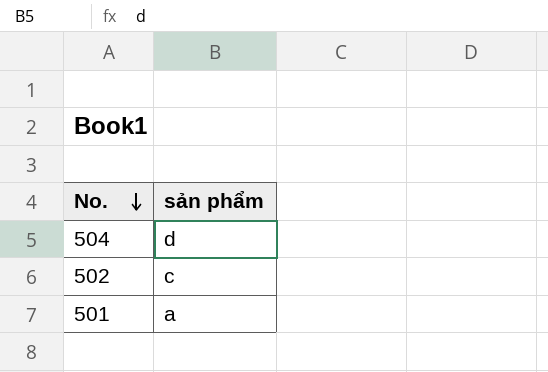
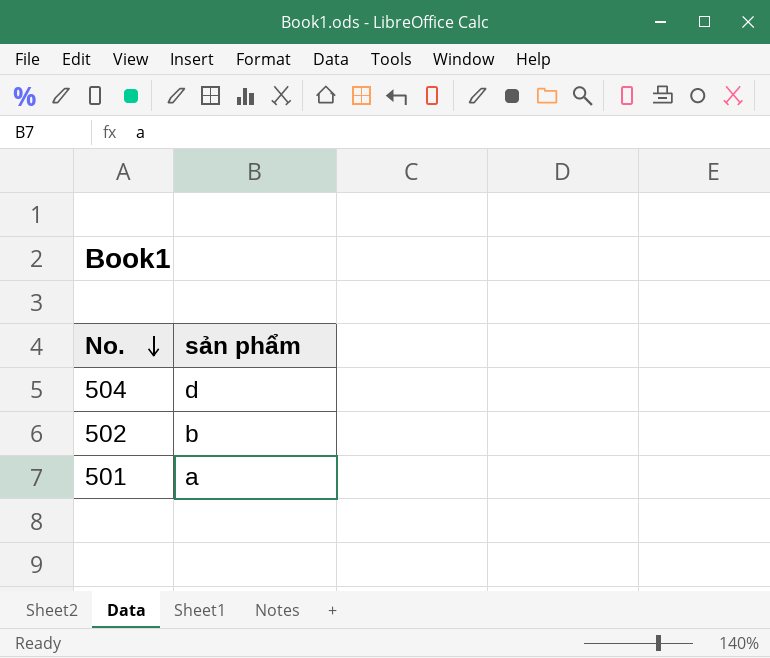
502 | sản phẩm: c -> b

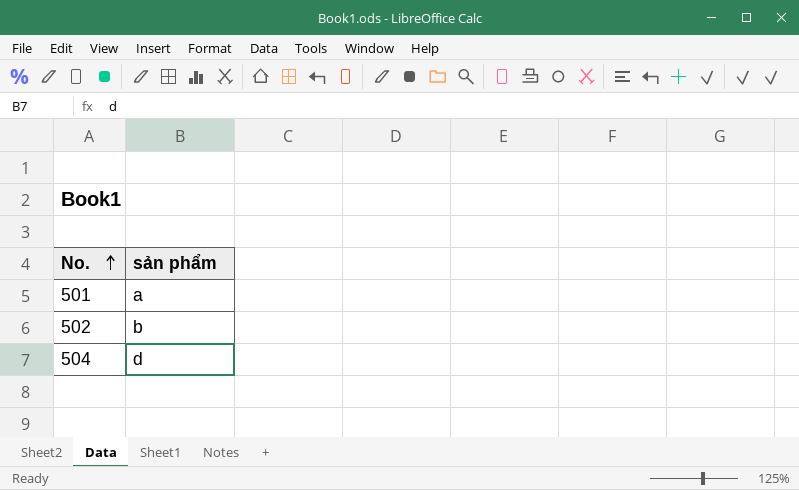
row order: No. descending -> No. ascending

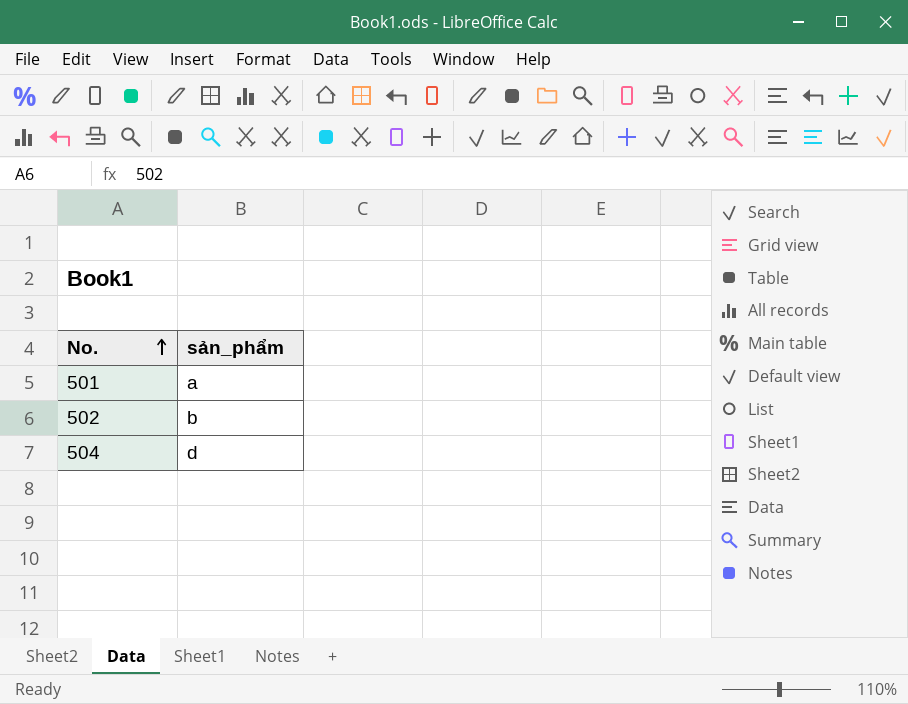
column name: sản phẩm -> sản_phẩm

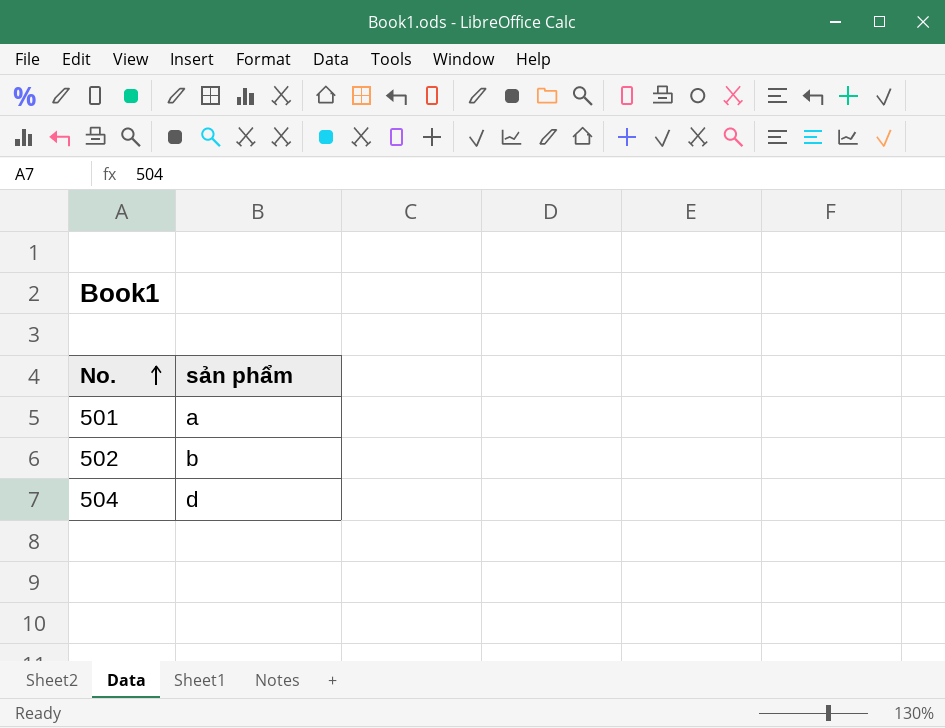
column name: sản_phẩm -> sản phẩm

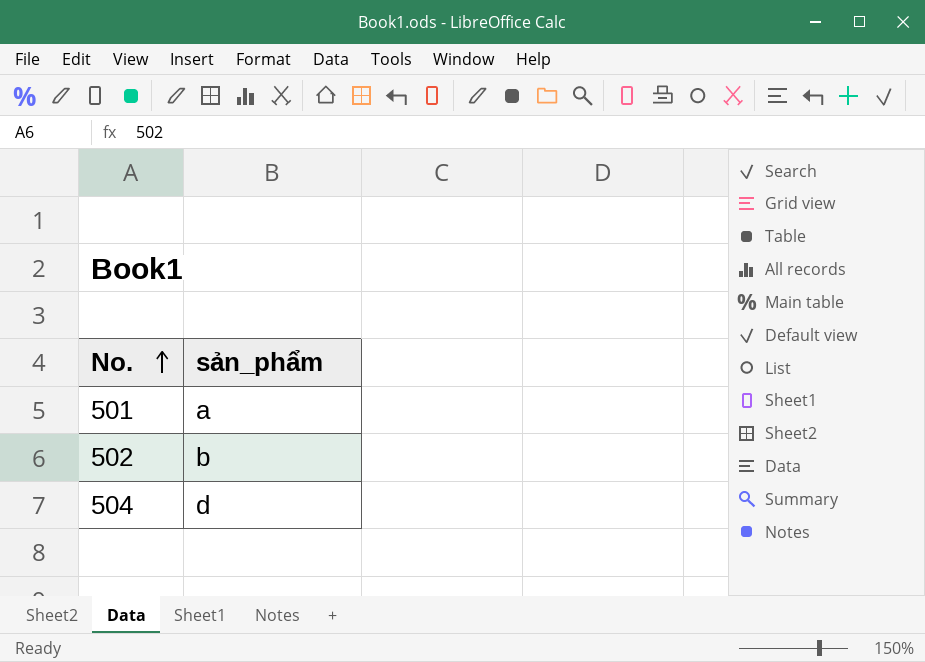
column name: sản phẩm -> sản_phẩm

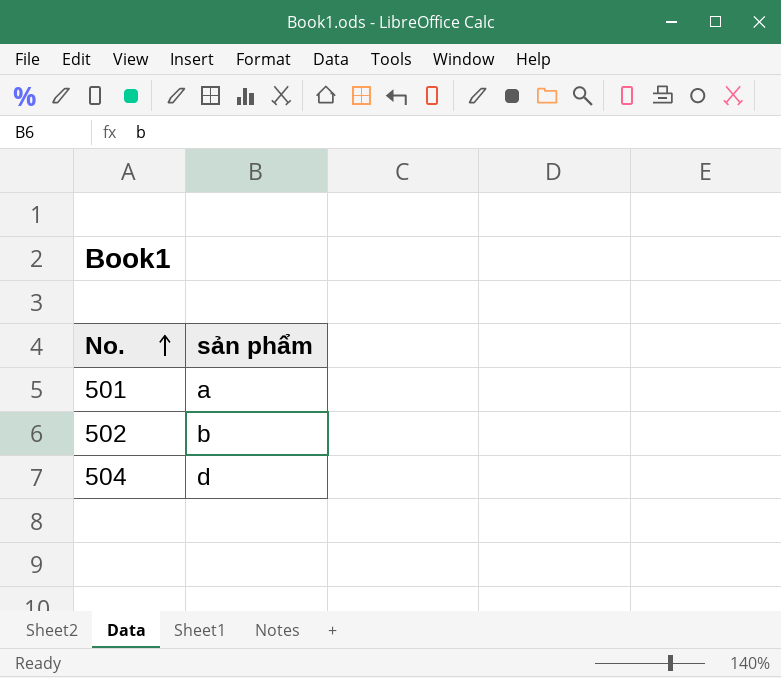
column name: sản_phẩm -> sản phẩm

